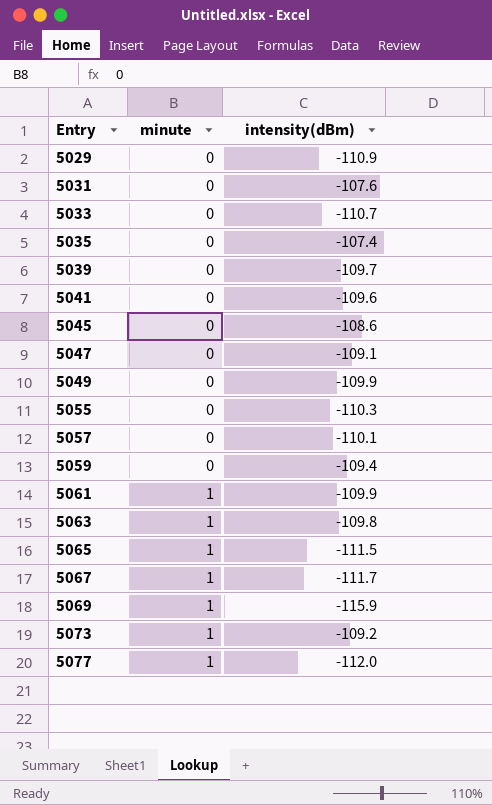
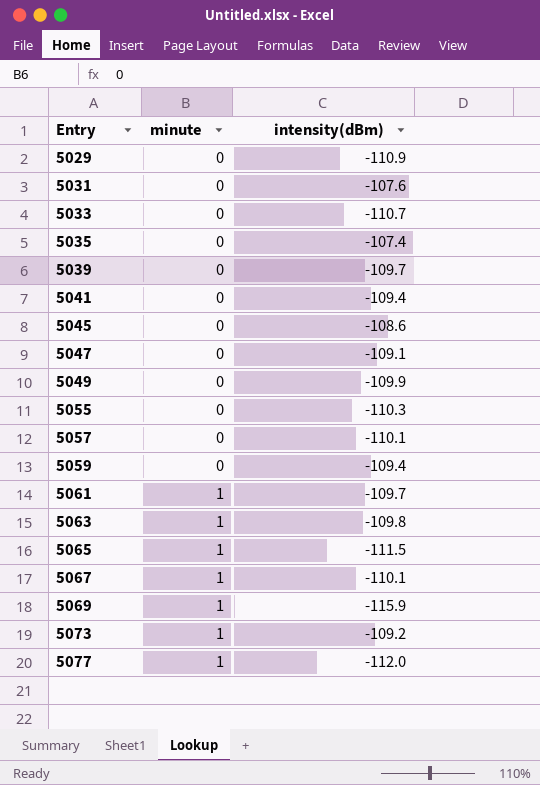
5041 | intensity(dBm): -109.6 -> -109.4
5061 | intensity(dBm): -109.9 -> -109.7
5067 | intensity(dBm): -111.7 -> -110.1

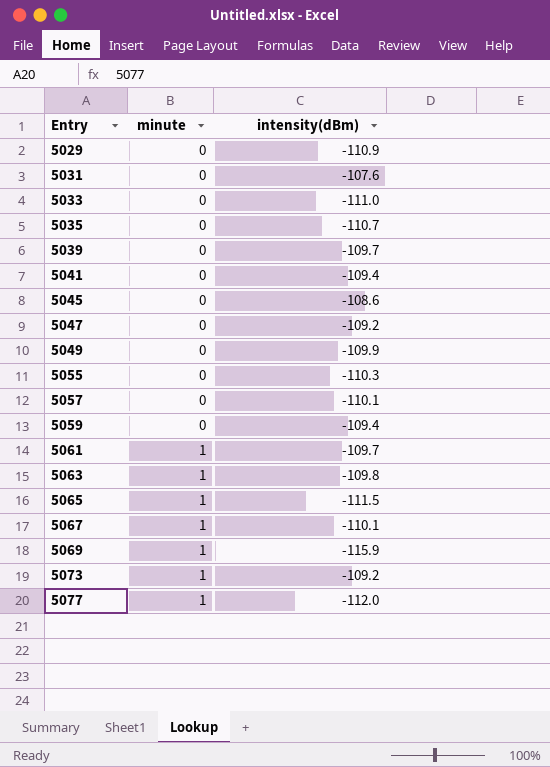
5033 | intensity(dBm): -110.7 -> -111.0
5035 | intensity(dBm): -107.4 -> -110.7
5047 | intensity(dBm): -109.1 -> -109.2

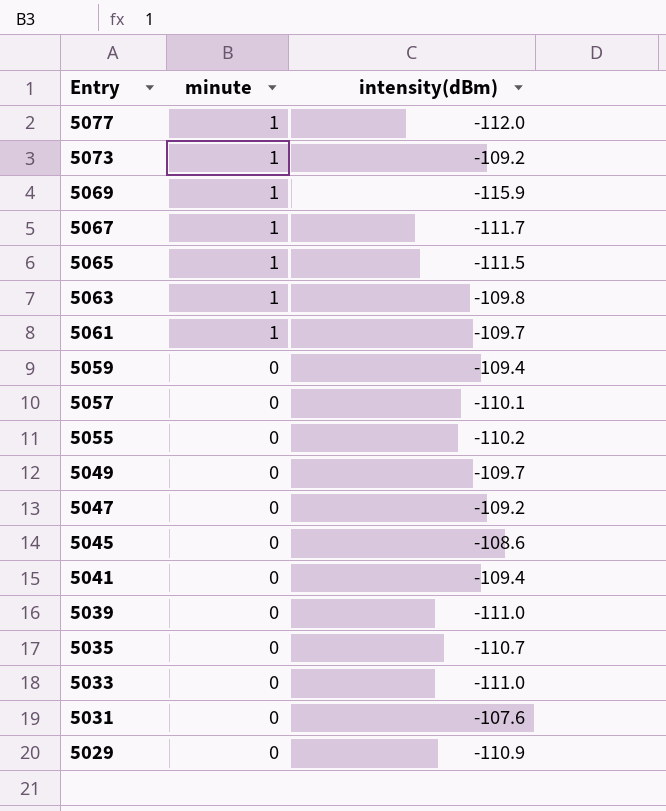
row order: Entry ascending -> Entry descending
5067 | intensity(dBm): -110.1 -> -111.7
5055 | intensity(dBm): -110.3 -> -110.2
5049 | intensity(dBm): -109.9 -> -109.7
5039 | intensity(dBm): -109.7 -> -111.0

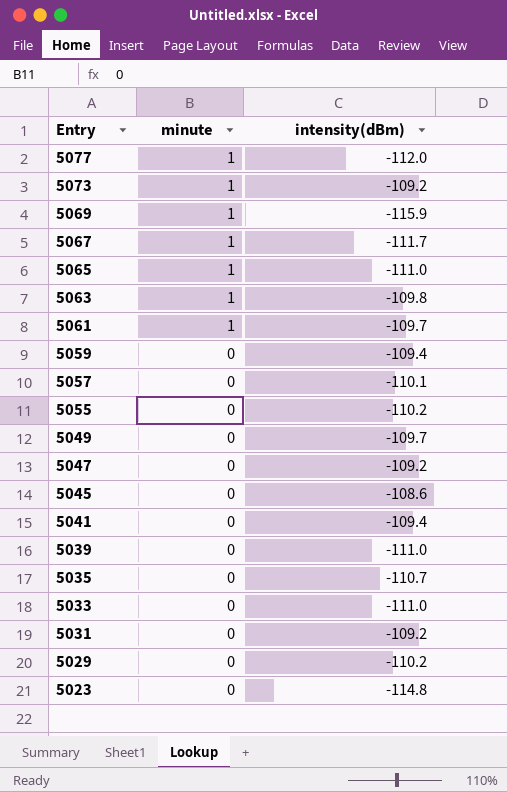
5065 | intensity(dBm): -111.5 -> -111.0
5031 | intensity(dBm): -107.6 -> -109.2
5029 | intensity(dBm): -110.9 -> -110.2
row 5023: none -> 0 | -114.8

